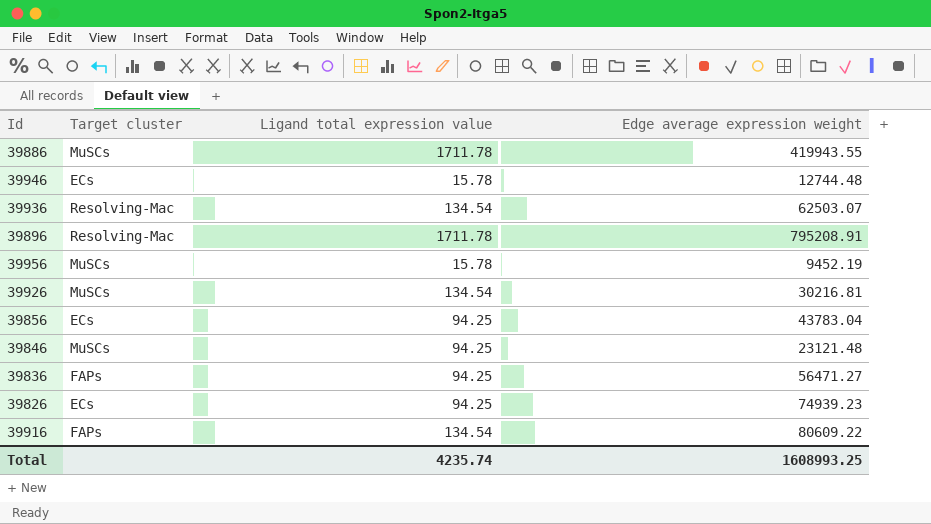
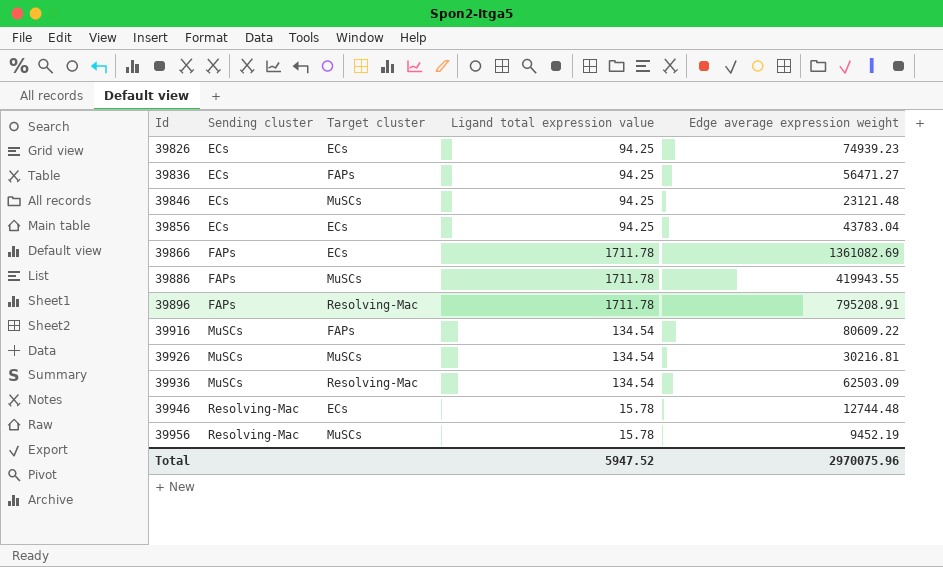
row order: none -> Id ascending
column Sending cluster | position: none -> 2
row 39866: none -> FAPs | ECs | 1711.78 | 1361082.69
39936 | Edge average expression weight: 62503.07 -> 62503.09
Total | Ligand total expression value: 4235.74 -> 5947.52
Total | Edge average expression weight: 1608993.25 -> 2970075.96

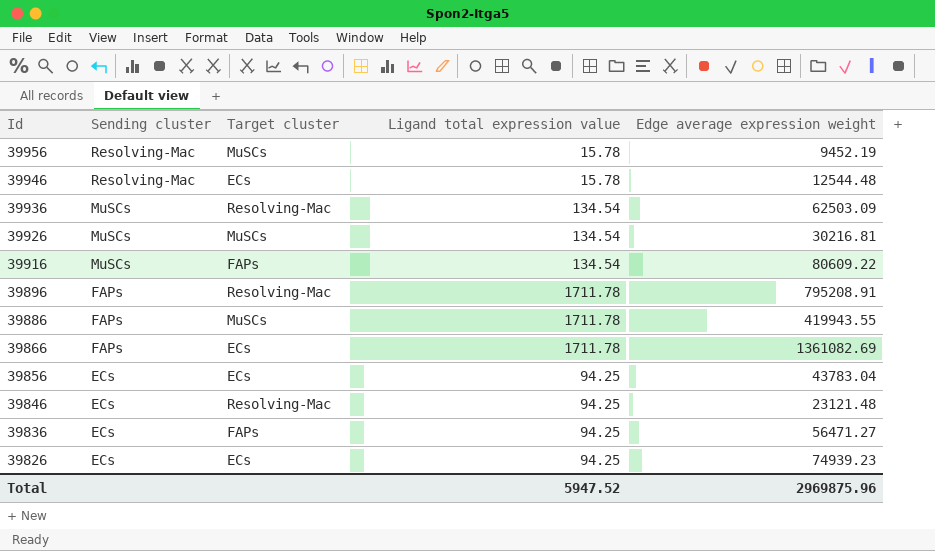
row order: Id ascending -> Id descending
39946 | Edge average expression weight: 12744.48 -> 12544.48
39846 | Target cluster: MuSCs -> Resolving-Mac
Total | Edge average expression weight: 2970075.96 -> 2969875.96

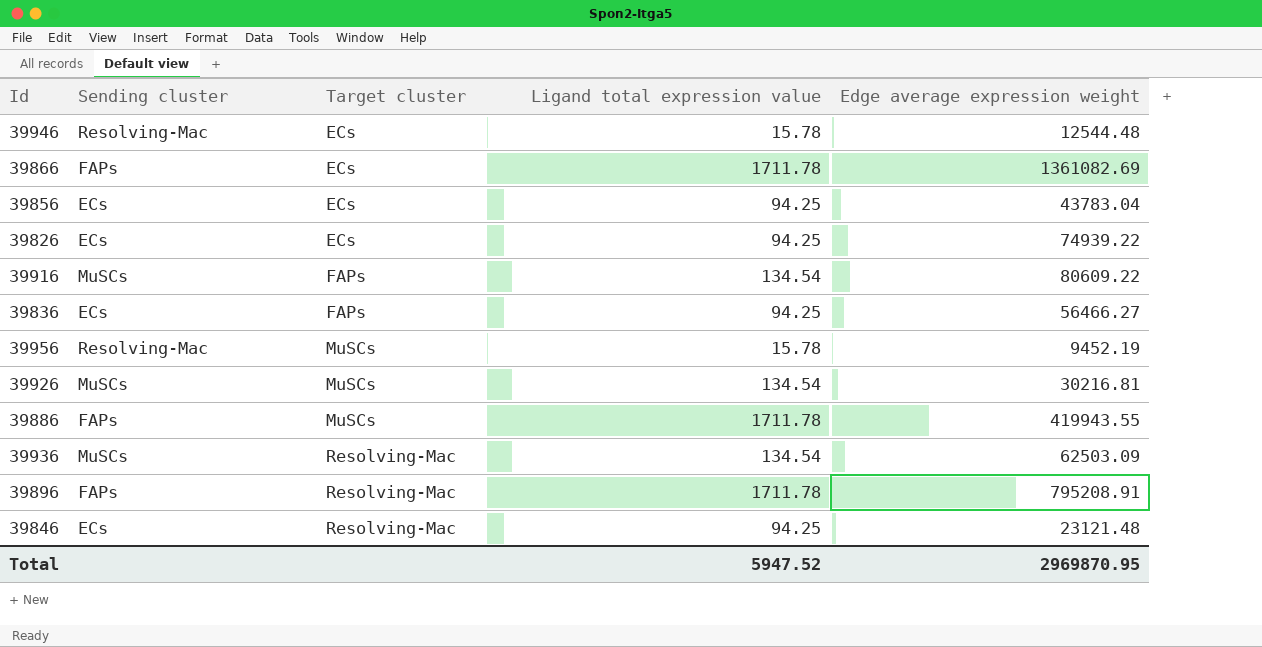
row order: Id descending -> Target cluster ascending
39826 | Edge average expression weight: 74939.23 -> 74939.22
39836 | Edge average expression weight: 56471.27 -> 56466.27
Total | Edge average expression weight: 2969875.96 -> 2969870.95

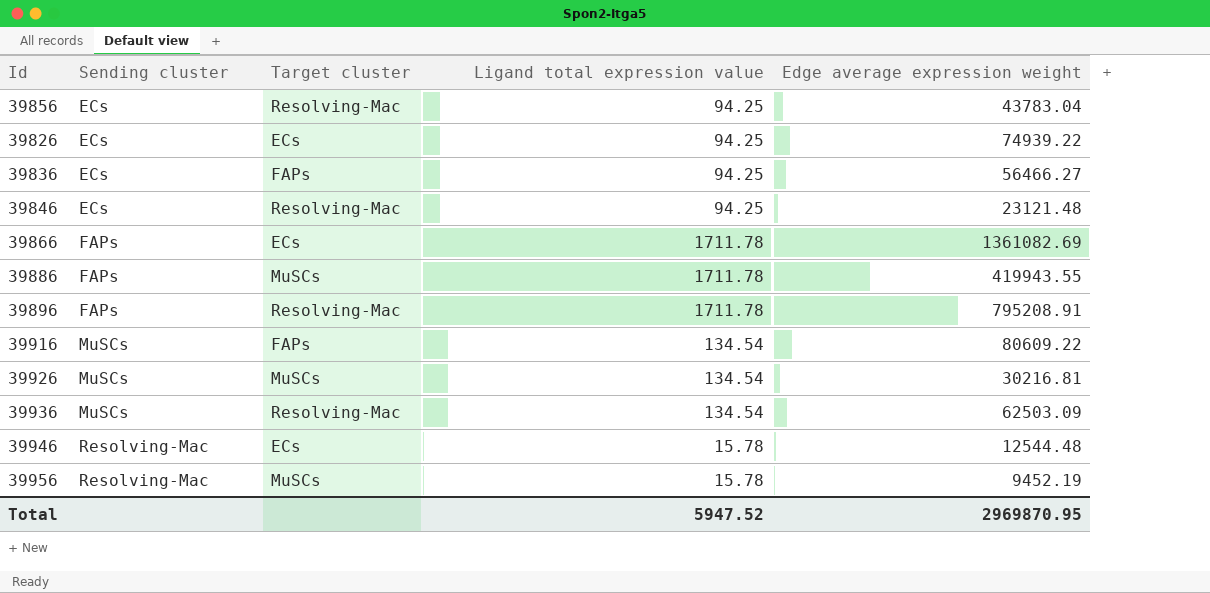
row order: Target cluster ascending -> Sending cluster ascending
39856 | Target cluster: ECs -> Resolving-Mac

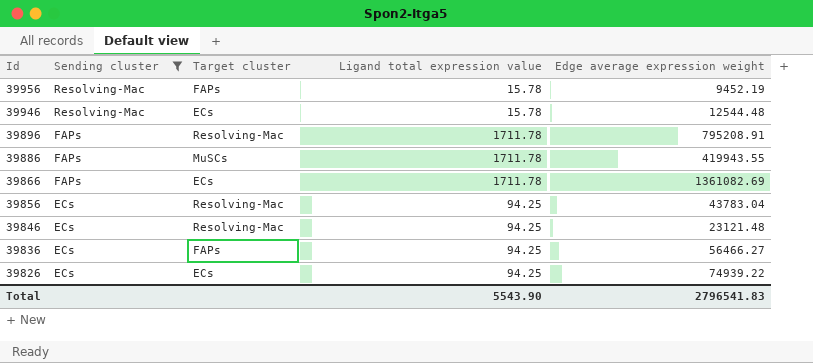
filter: none -> Sending cluster != MuSCs
row order: Sending cluster ascending -> Id descending
39956 | Target cluster: MuSCs -> FAPs
Total | Ligand total expression value: 5947.52 -> 5543.90
Total | Edge average expression weight: 2969870.95 -> 2796541.83

